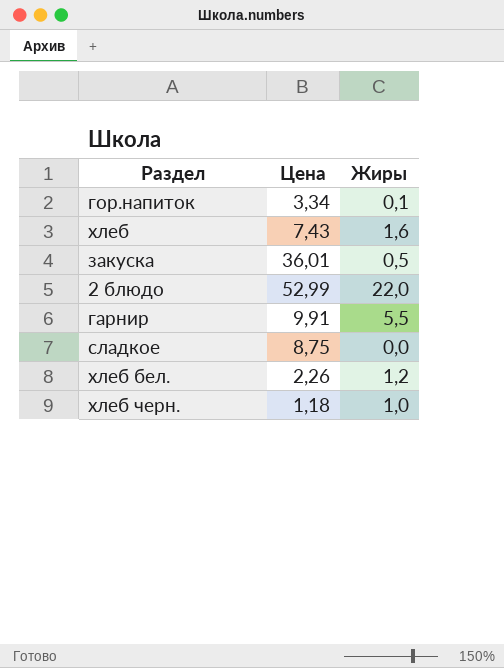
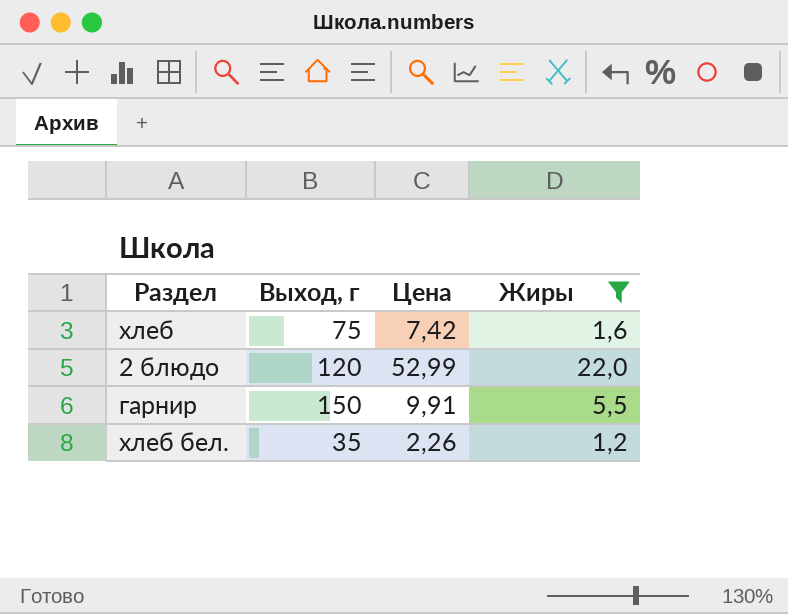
filter: none -> Жиры >= 1,2
column Выход, г | position: none -> 2
хлеб | Цена: 7,43 -> 7,42

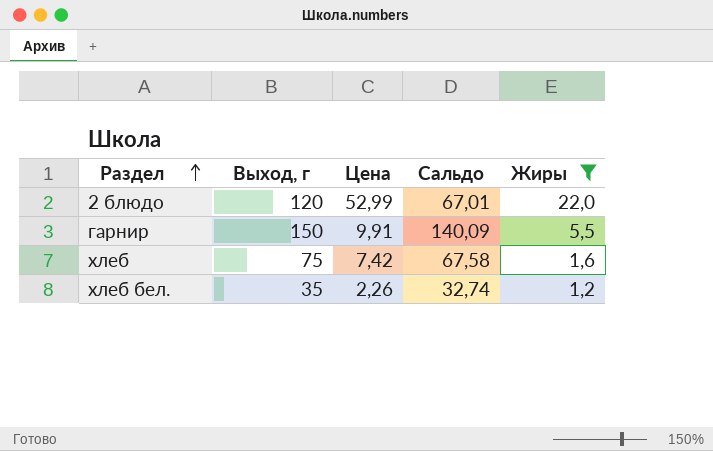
row order: none -> Раздел ascending
column Сальдо | formula: none -> [Выход, г] - [Цена]

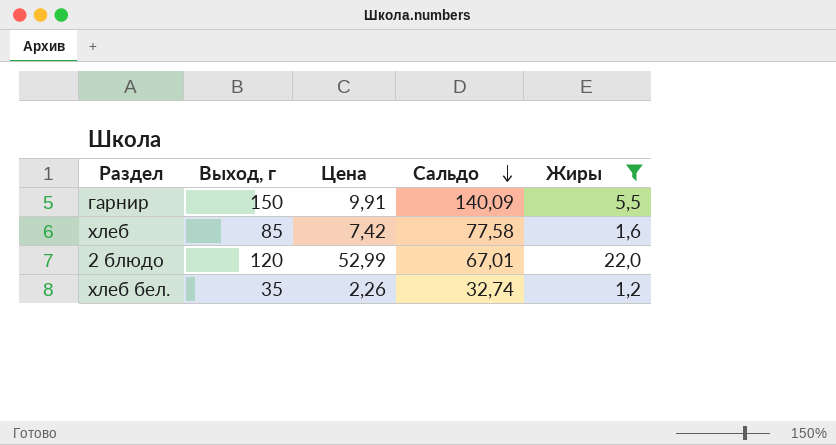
row order: Раздел ascending -> Сальдо descending
хлеб | Выход, г: 75 -> 85
хлеб | Сальдо: 67,58 -> 77,58

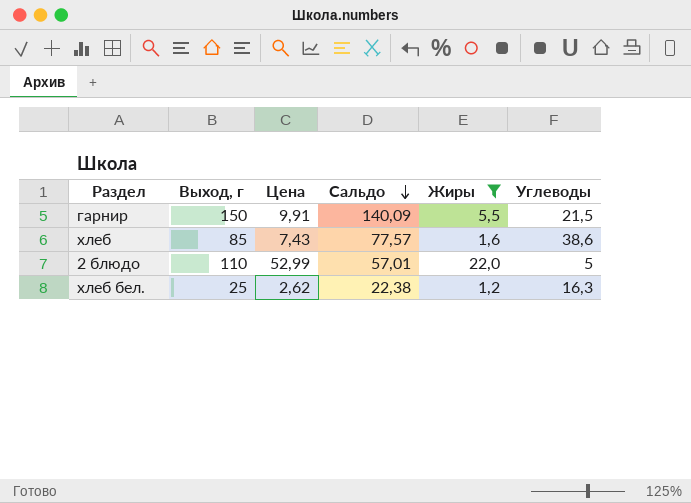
column Углеводы | position: none -> 6
хлеб | Цена: 7,42 -> 7,43
хлеб | Сальдо: 77,58 -> 77,57
2 блюдо | Выход, г: 120 -> 110
2 блюдо | Сальдо: 67,01 -> 57,01
хлеб бел. | Выход, г: 35 -> 25
хлеб бел. | Цена: 2,26 -> 2,62
хлеб бел. | Сальдо: 32,74 -> 22,38

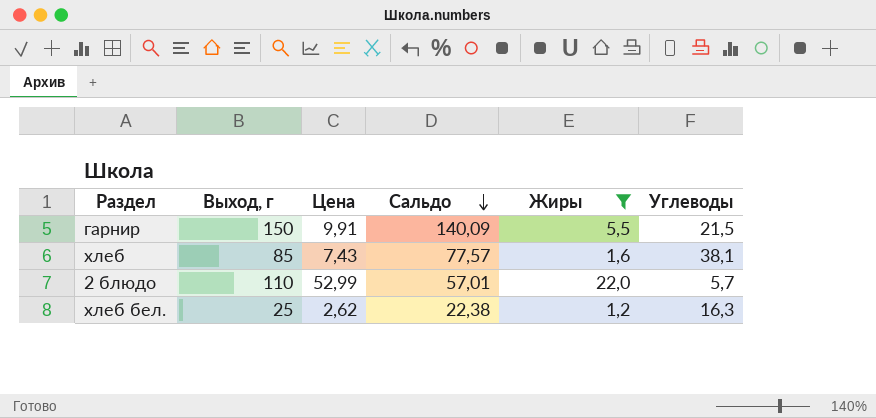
хлеб | Углеводы: 38,6 -> 38,1
2 блюдо | Углеводы: 5 -> 5,7

